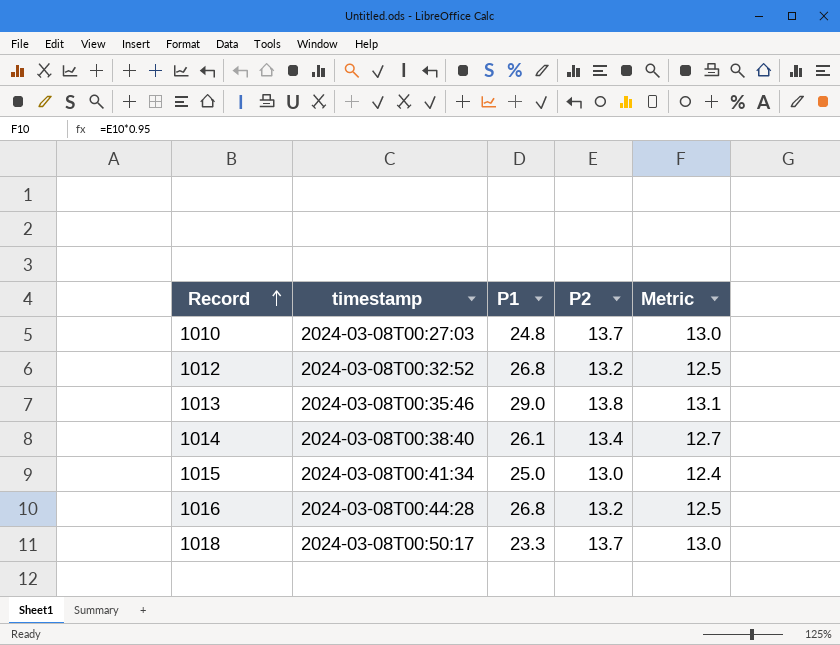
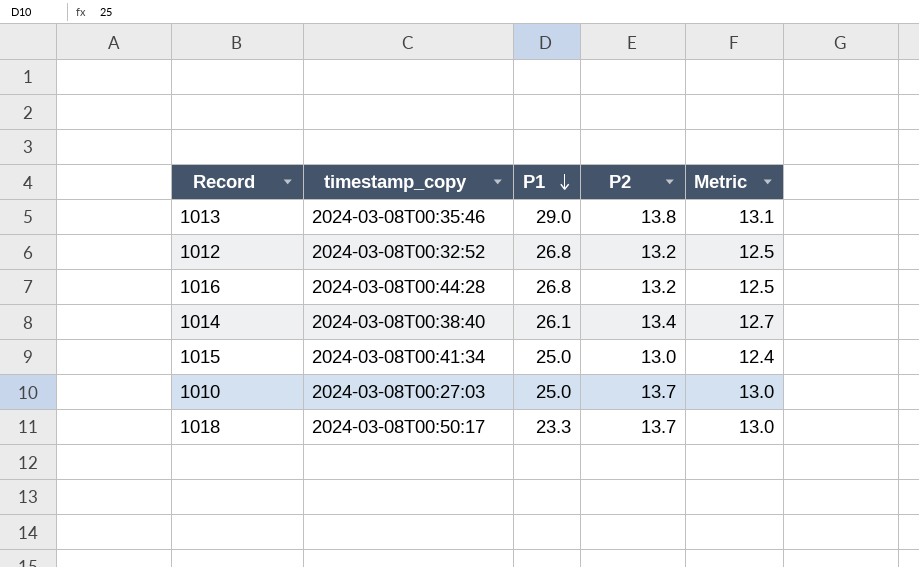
row order: Record ascending -> P1 descending
column name: timestamp -> timestamp_copy
1010 | P1: 24.8 -> 25.0

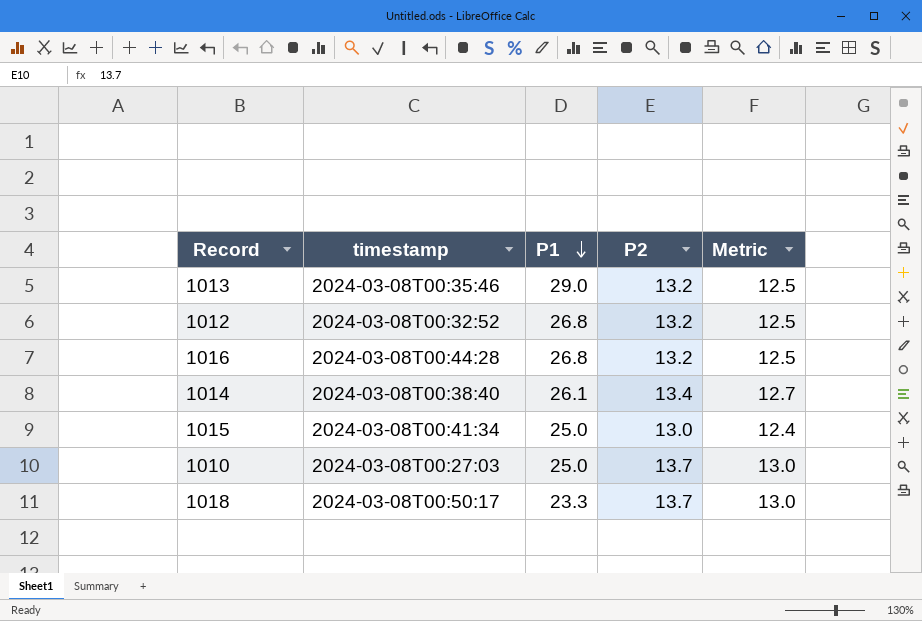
column name: timestamp_copy -> timestamp
1013 | P2: 13.8 -> 13.2
1013 | Metric: 13.1 -> 12.5

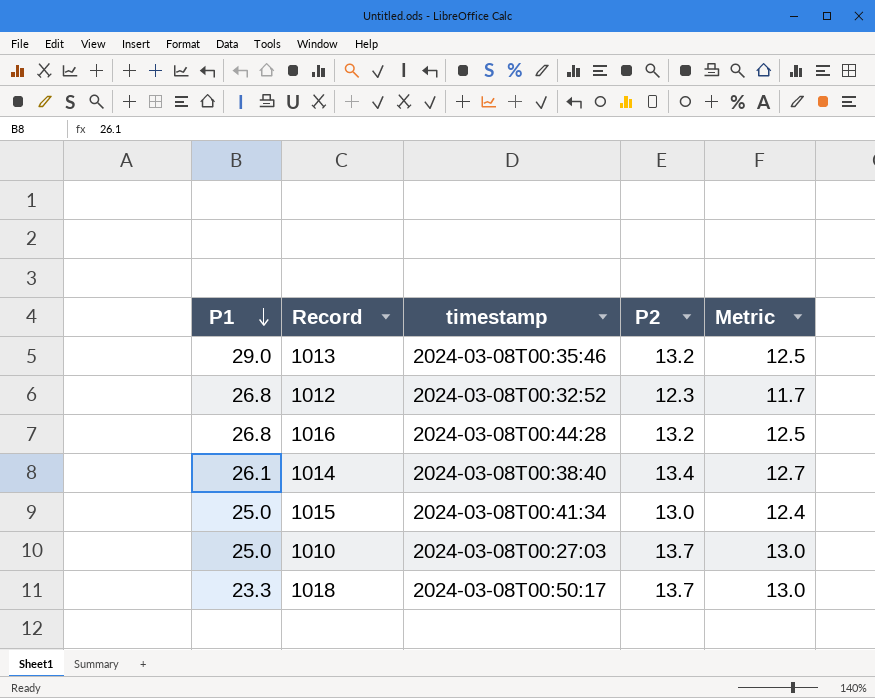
column P1 | position: 3 -> 1
1012 | P2: 13.2 -> 12.3
1012 | Metric: 12.5 -> 11.7

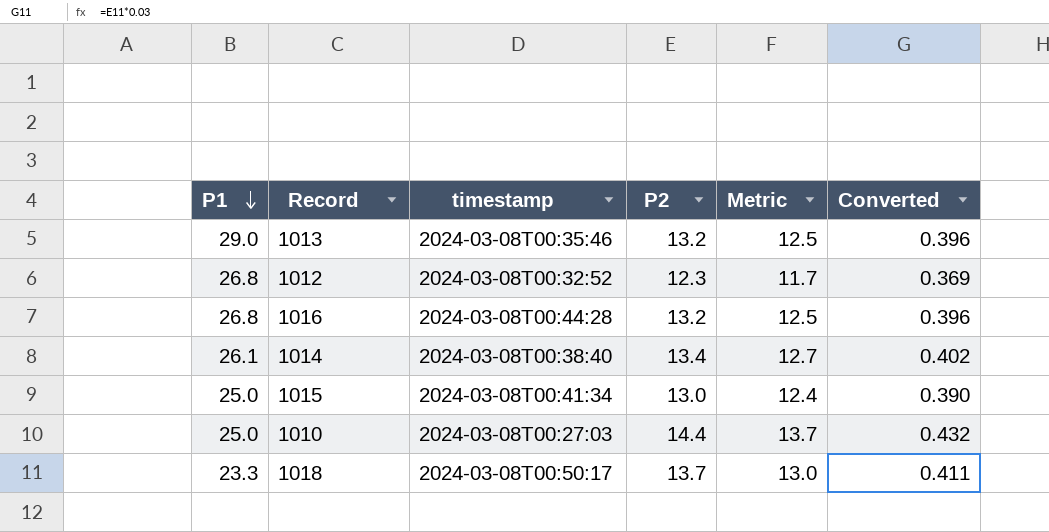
column Converted | formula: none -> [P2] * 0.03
1010 | P2: 13.7 -> 14.4
1010 | Metric: 13.0 -> 13.7

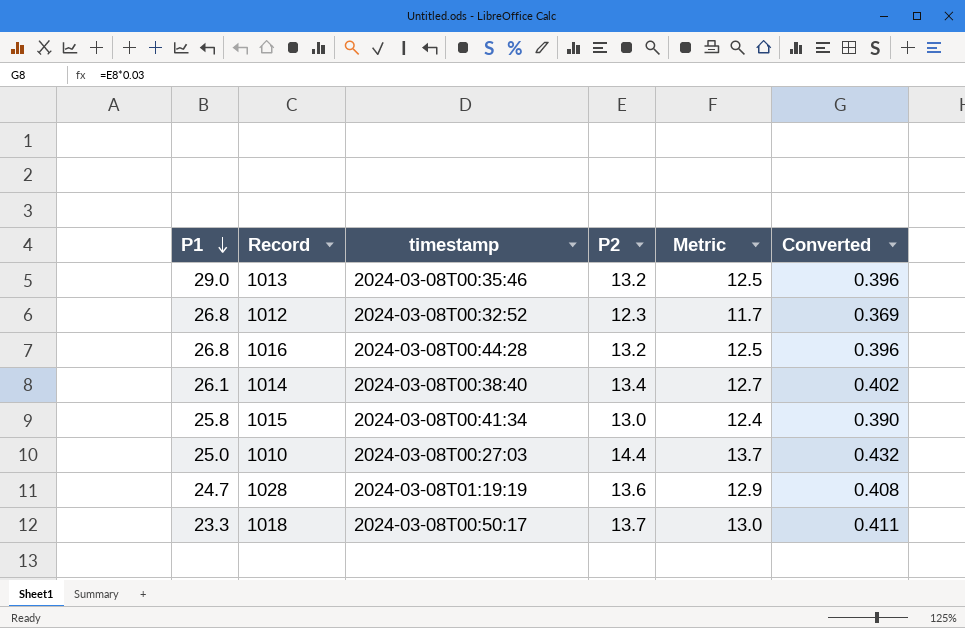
1015 | P1: 25.0 -> 25.8
row 1028: none -> 24.7 | 2024-03-08T01:19:19 | 13.6 | 12.9 | 0.408

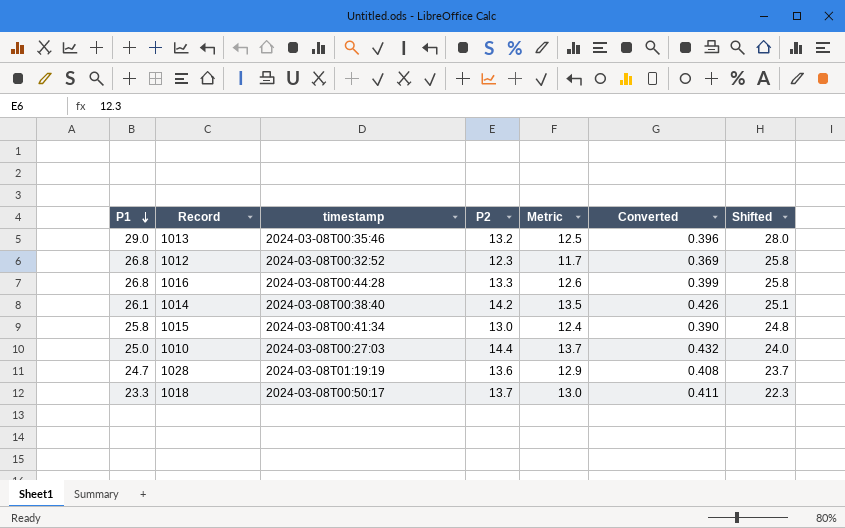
column Shifted | formula: none -> [P1] - 1
1016 | P2: 13.2 -> 13.3
1016 | Metric: 12.5 -> 12.6
1016 | Converted: 0.396 -> 0.399
1014 | P2: 13.4 -> 14.2
1014 | Metric: 12.7 -> 13.5
1014 | Converted: 0.402 -> 0.426

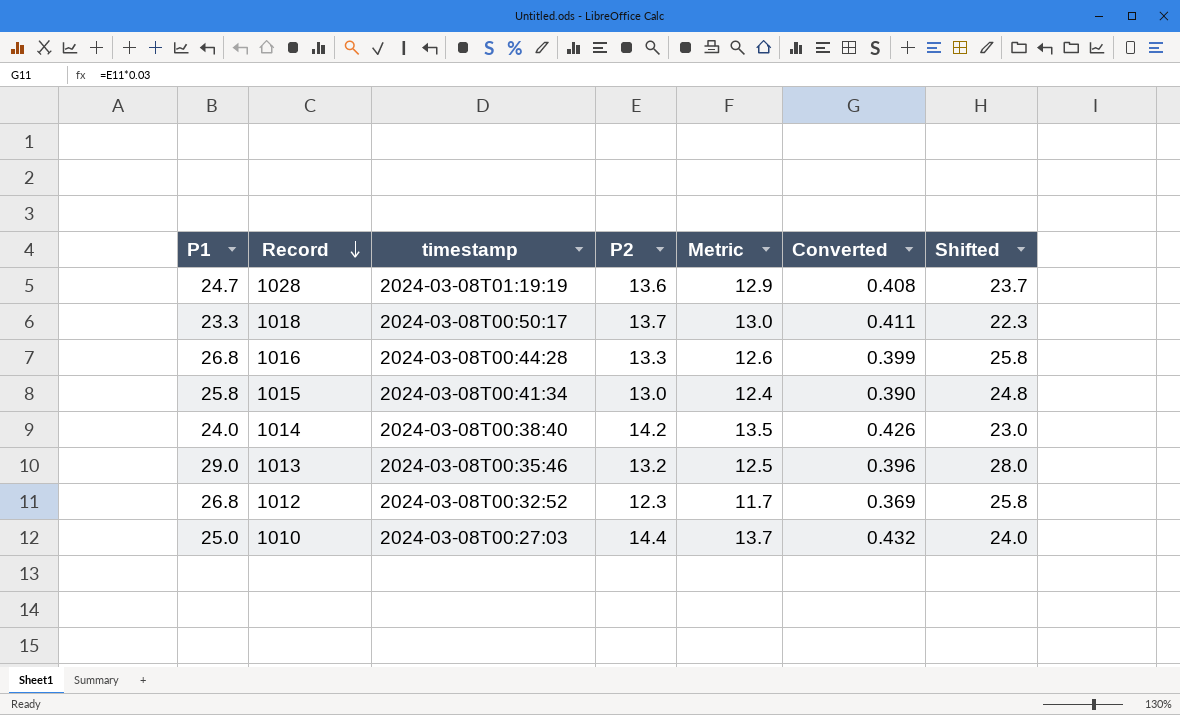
row order: P1 descending -> Record descending
1014 | P1: 26.1 -> 24.0
1014 | Shifted: 25.1 -> 23.0

